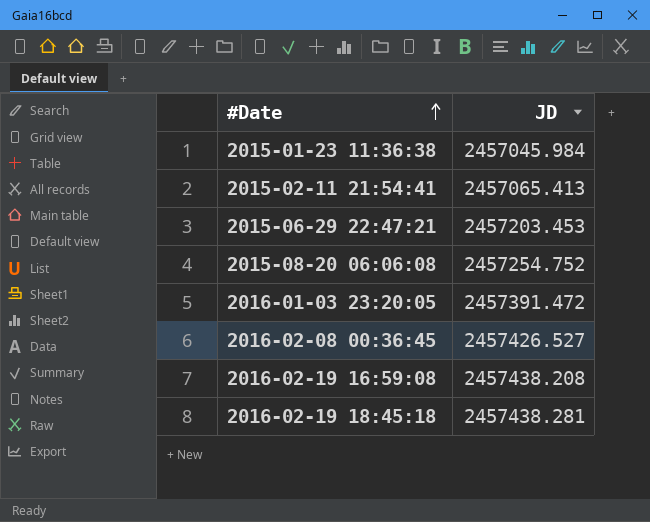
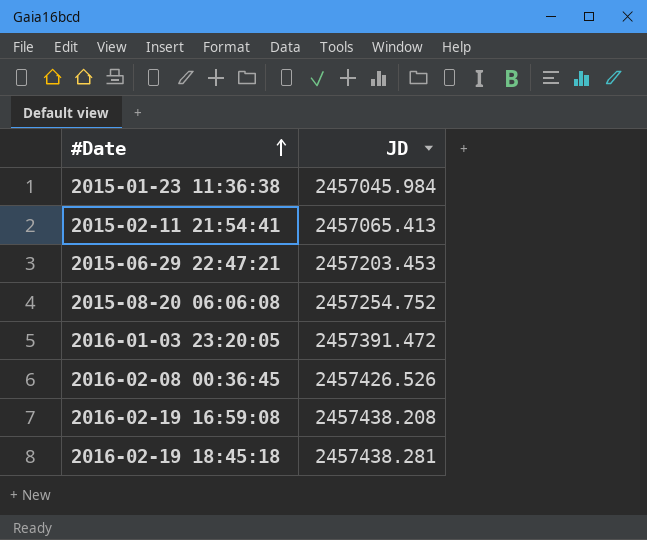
2016-02-08 00:36:45 | JD: 2457426.527 -> 2457426.526

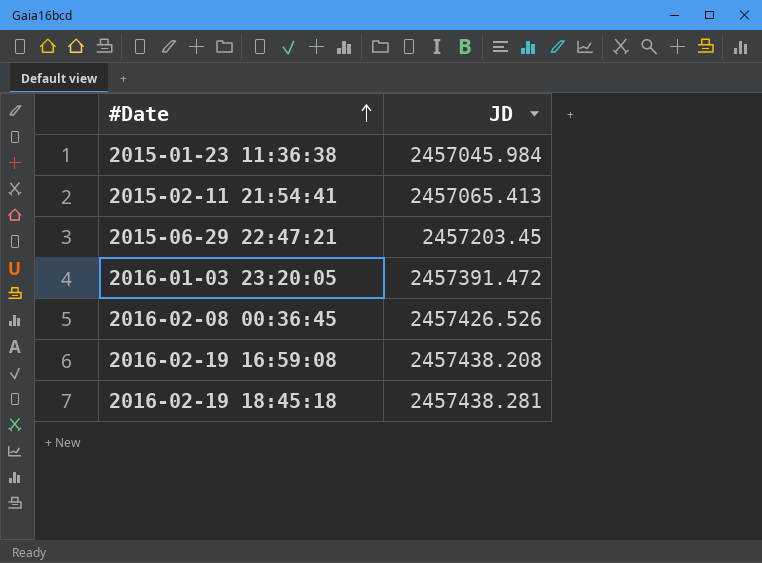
row 2015-08-20 06:06:08: 2457254.752 -> none
2015-06-29 22:47:21 | JD: 2457203.453 -> 2457203.45

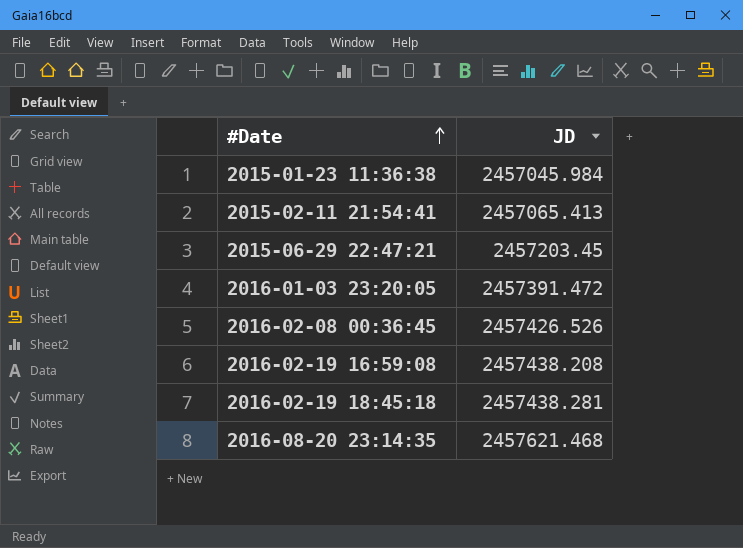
row 2016-08-20 23:14:35: none -> 2457621.468

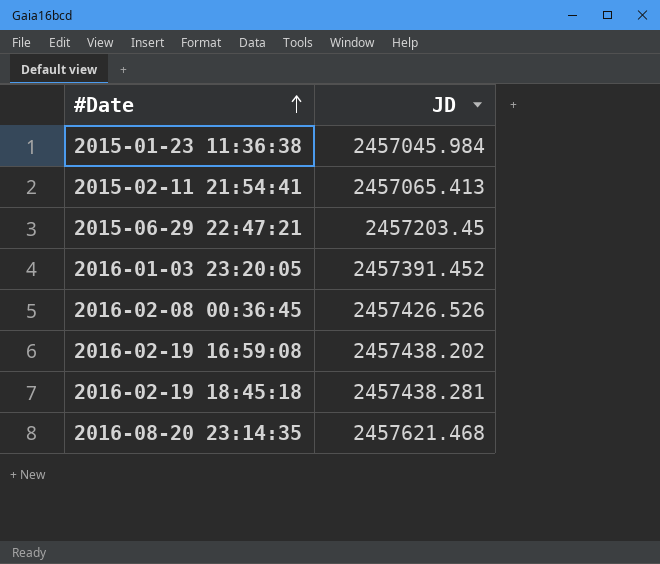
2016-01-03 23:20:05 | JD: 2457391.472 -> 2457391.452
2016-02-19 16:59:08 | JD: 2457438.208 -> 2457438.202

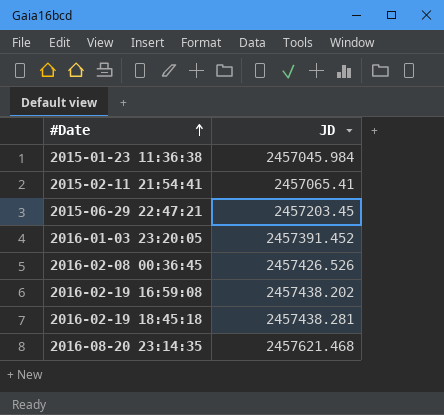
2015-02-11 21:54:41 | JD: 2457065.413 -> 2457065.41

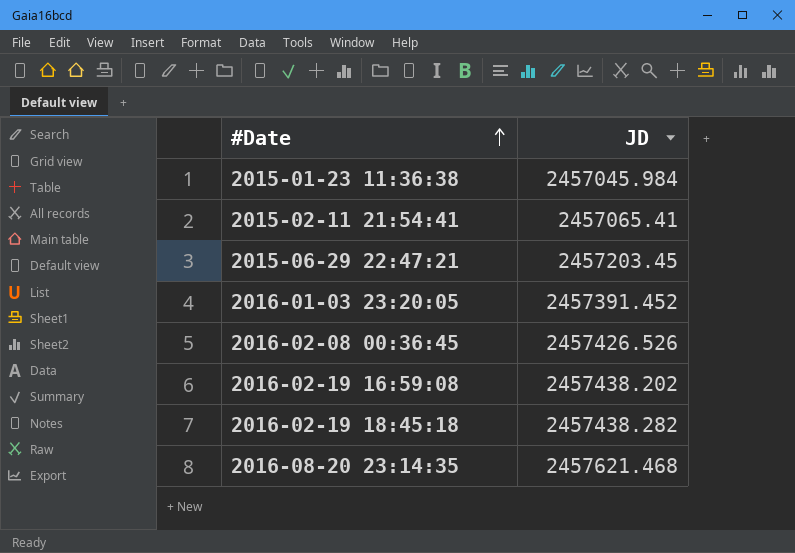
2016-02-19 18:45:18 | JD: 2457438.281 -> 2457438.282

